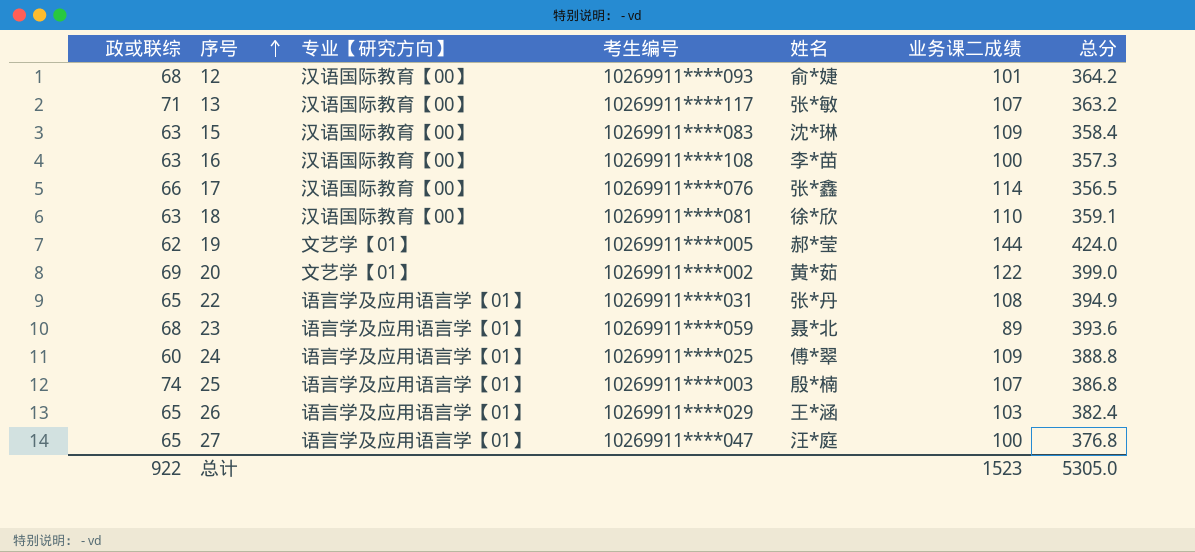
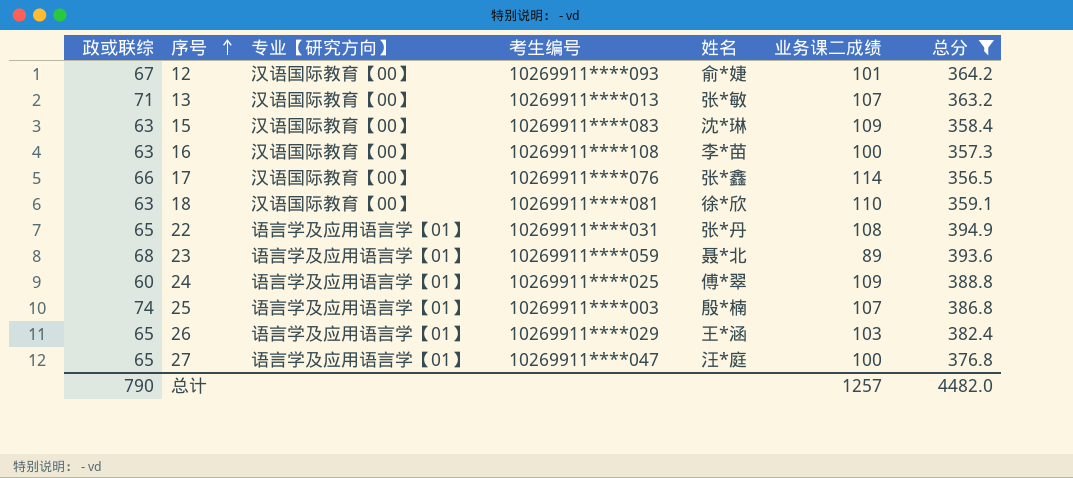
filter: none -> 总分 <= 394.9
12 | 政或联综: 68 -> 67
13 | 考生编号: 10269911****117 -> 10269911****013
总计 | 政或联综: 922 -> 790
总计 | 业务课二成绩: 1523 -> 1257
总计 | 总分: 5305.0 -> 4482.0

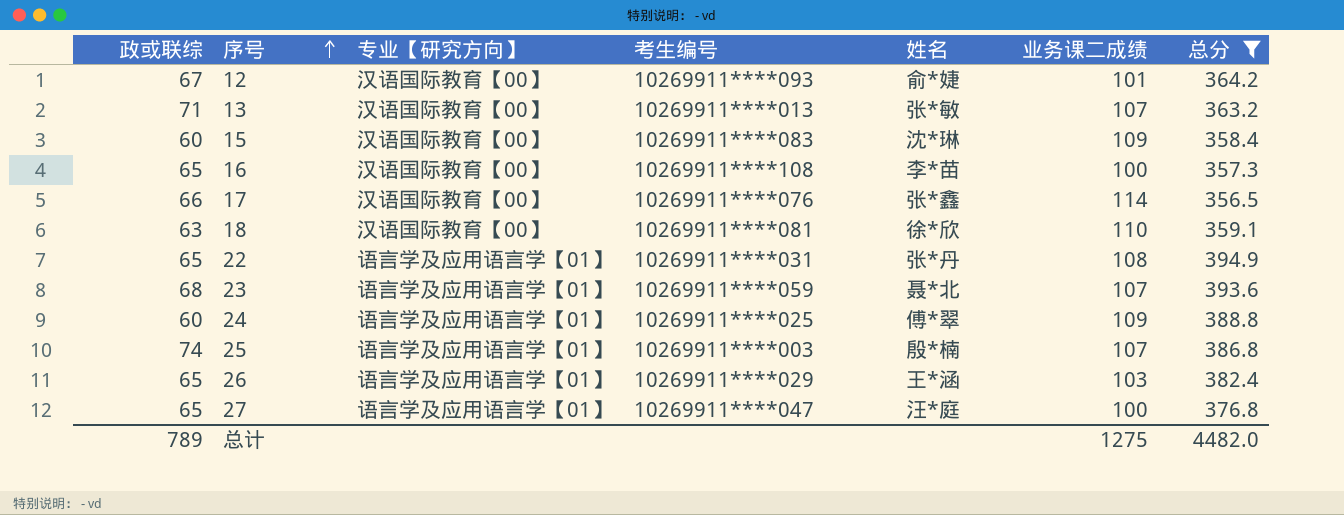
15 | 政或联综: 63 -> 60
16 | 政或联综: 63 -> 65
23 | 业务课二成绩: 89 -> 107
总计 | 政或联综: 790 -> 789
总计 | 业务课二成绩: 1257 -> 1275

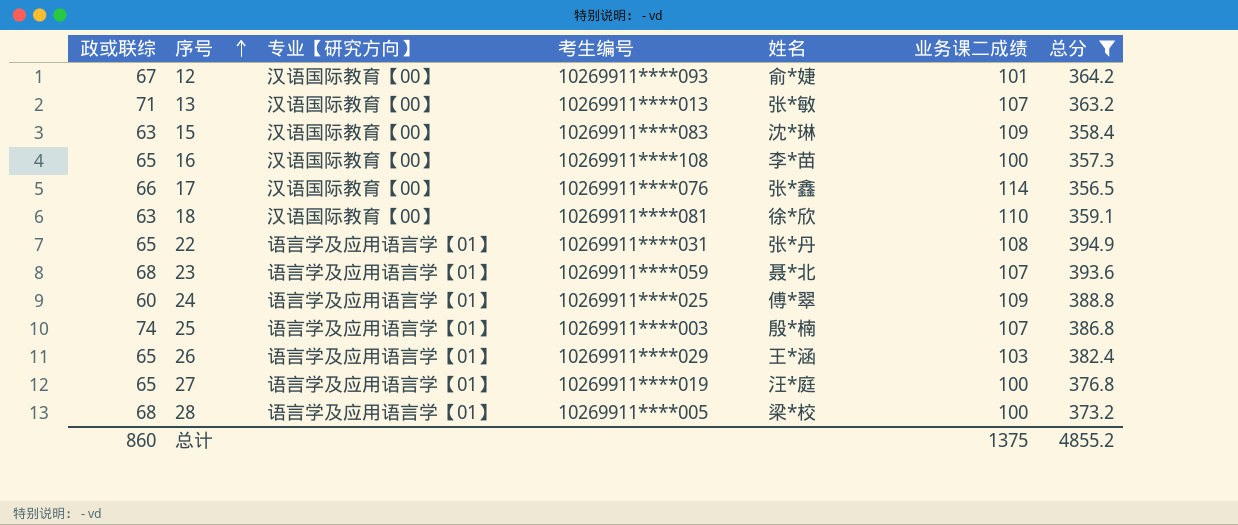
15 | 政或联综: 60 -> 63
27 | 考生编号: 10269911****047 -> 10269911****019
row 28: none -> 68 | 语言学及应用语言学【01】 | 10269911****005 | 梁*校 | 100 | 373.2
总计 | 政或联综: 789 -> 860
总计 | 业务课二成绩: 1275 -> 1375
总计 | 总分: 4482.0 -> 4855.2

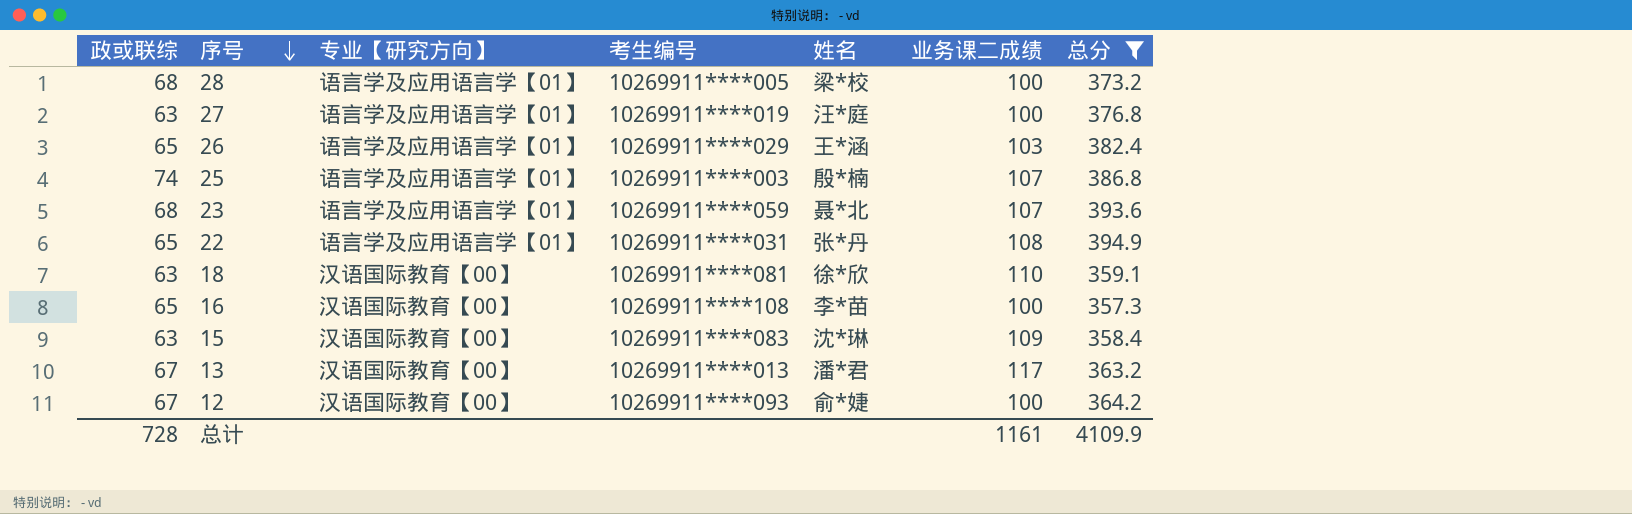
row order: 序号 ascending -> 序号 descending
row 17: 66 | 汉语国际教育【00】 | 10269911****076 | 张*鑫 | 114 | 356.5 -> none
row 24: 60 | 语言学及应用语言学【01】 | 10269911****025 | 傅*翠 | 109 | 388.8 -> none
27 | 政或联综: 65 -> 63
13 | 政或联综: 71 -> 67
13 | 姓名: 张*敏 -> 潘*君
13 | 业务课二成绩: 107 -> 117
12 | 业务课二成绩: 101 -> 100
总计 | 政或联综: 860 -> 728
总计 | 业务课二成绩: 1375 -> 1161
总计 | 总分: 4855.2 -> 4109.9

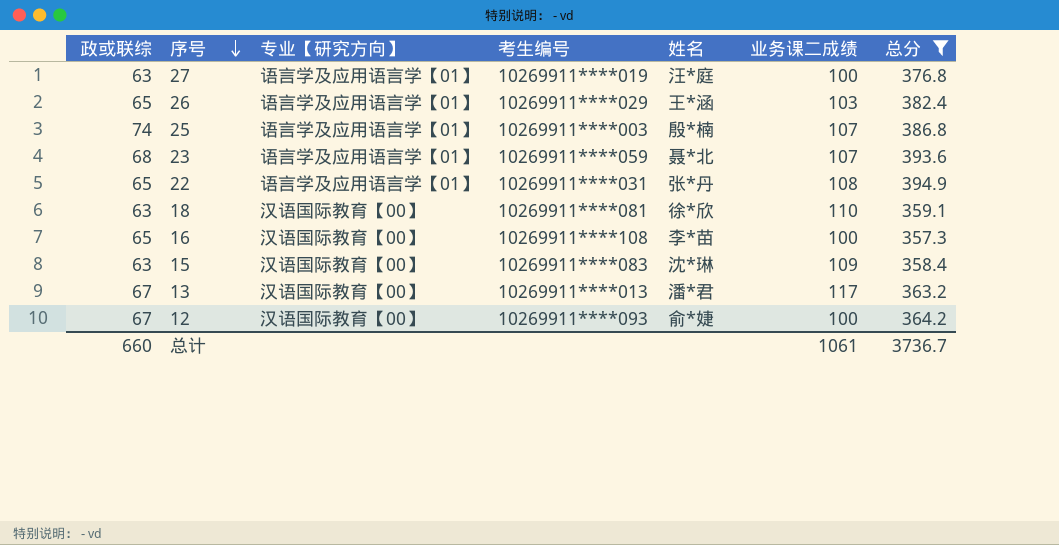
row 28: 68 | 语言学及应用语言学【01】 | 10269911****005 | 梁*校 | 100 | 373.2 -> none
总计 | 政或联综: 728 -> 660
总计 | 业务课二成绩: 1161 -> 1061
总计 | 总分: 4109.9 -> 3736.7

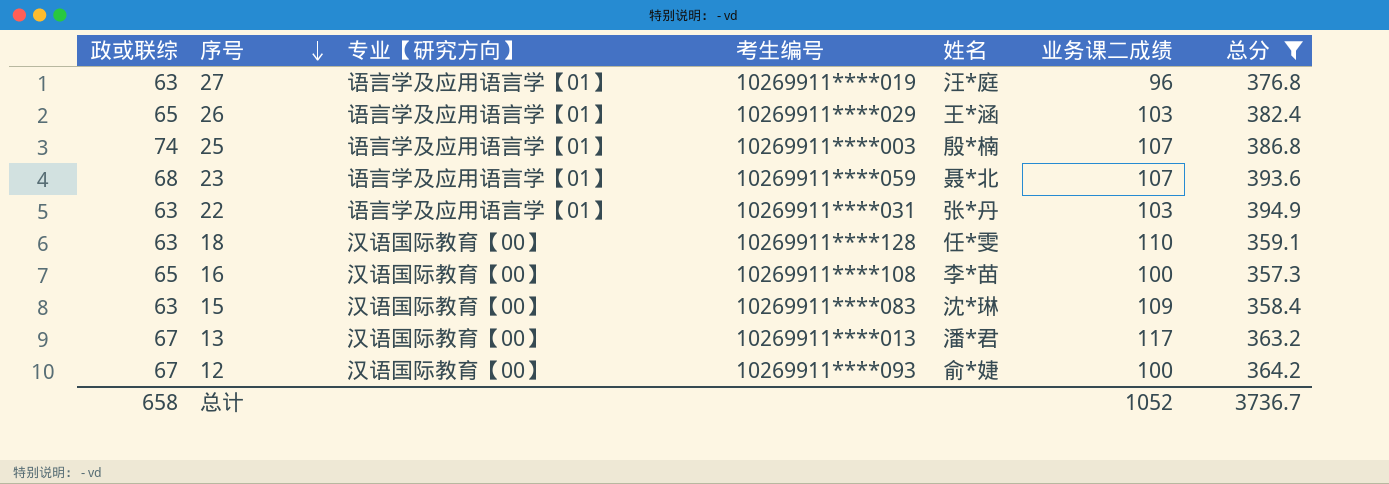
27 | 业务课二成绩: 100 -> 96
22 | 政或联综: 65 -> 63
22 | 业务课二成绩: 108 -> 103
18 | 考生编号: 10269911****081 -> 10269911****128
18 | 姓名: 徐*欣 -> 任*雯
总计 | 政或联综: 660 -> 658
总计 | 业务课二成绩: 1061 -> 1052

